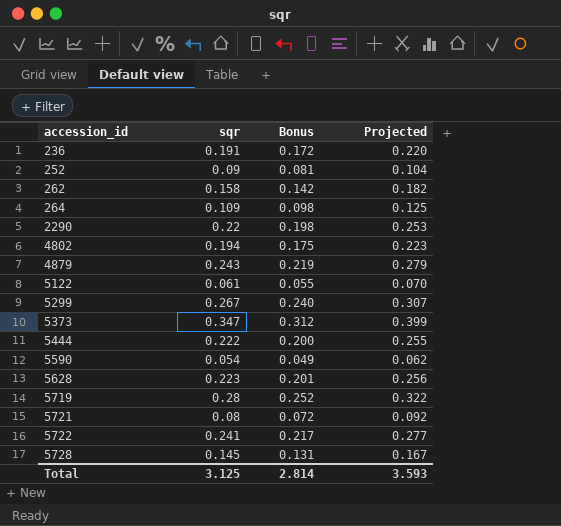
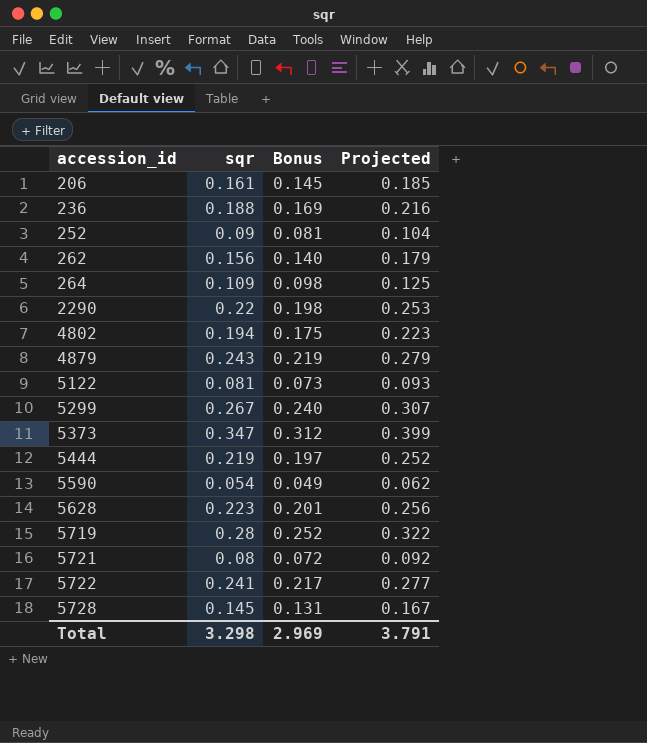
row 206: none -> 0.161 | 0.145 | 0.185
236 | sqr: 0.191 -> 0.188
236 | Bonus: 0.172 -> 0.169
236 | Projected: 0.220 -> 0.216
262 | sqr: 0.158 -> 0.156
262 | Bonus: 0.142 -> 0.140
262 | Projected: 0.182 -> 0.179
5122 | sqr: 0.061 -> 0.081
5122 | Bonus: 0.055 -> 0.073
5122 | Projected: 0.070 -> 0.093
5444 | sqr: 0.222 -> 0.219
5444 | Bonus: 0.200 -> 0.197
5444 | Projected: 0.255 -> 0.252
Total | sqr: 3.125 -> 3.298
Total | Bonus: 2.814 -> 2.969
Total | Projected: 3.593 -> 3.791

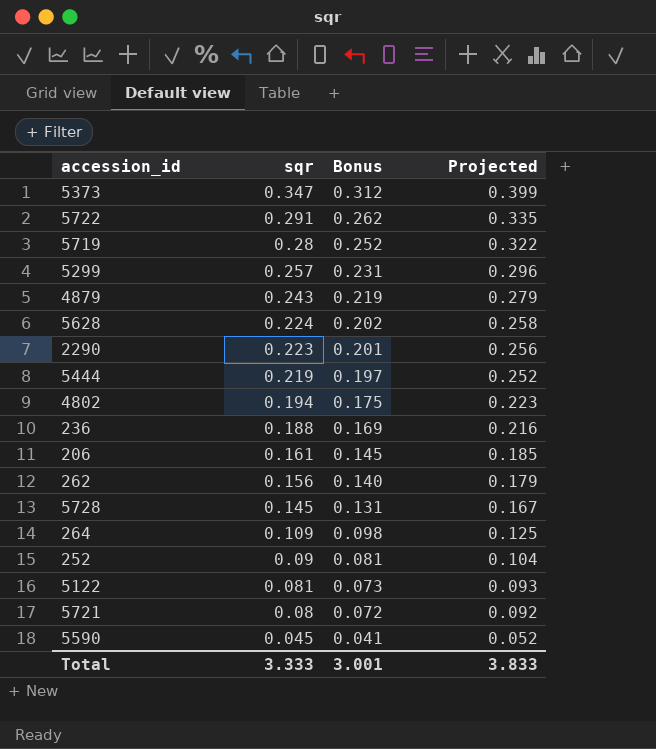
row order: accession_id ascending -> sqr descending
5722 | sqr: 0.241 -> 0.291
5722 | Bonus: 0.217 -> 0.262
5722 | Projected: 0.277 -> 0.335
5299 | sqr: 0.267 -> 0.257
5299 | Bonus: 0.240 -> 0.231
5299 | Projected: 0.307 -> 0.296
5628 | sqr: 0.223 -> 0.224
5628 | Bonus: 0.201 -> 0.202
5628 | Projected: 0.256 -> 0.258
2290 | sqr: 0.22 -> 0.223
2290 | Bonus: 0.198 -> 0.201
2290 | Projected: 0.253 -> 0.256
5590 | sqr: 0.054 -> 0.045
5590 | Bonus: 0.049 -> 0.041
5590 | Projected: 0.062 -> 0.052
Total | sqr: 3.298 -> 3.333
Total | Bonus: 2.969 -> 3.001
Total | Projected: 3.791 -> 3.833

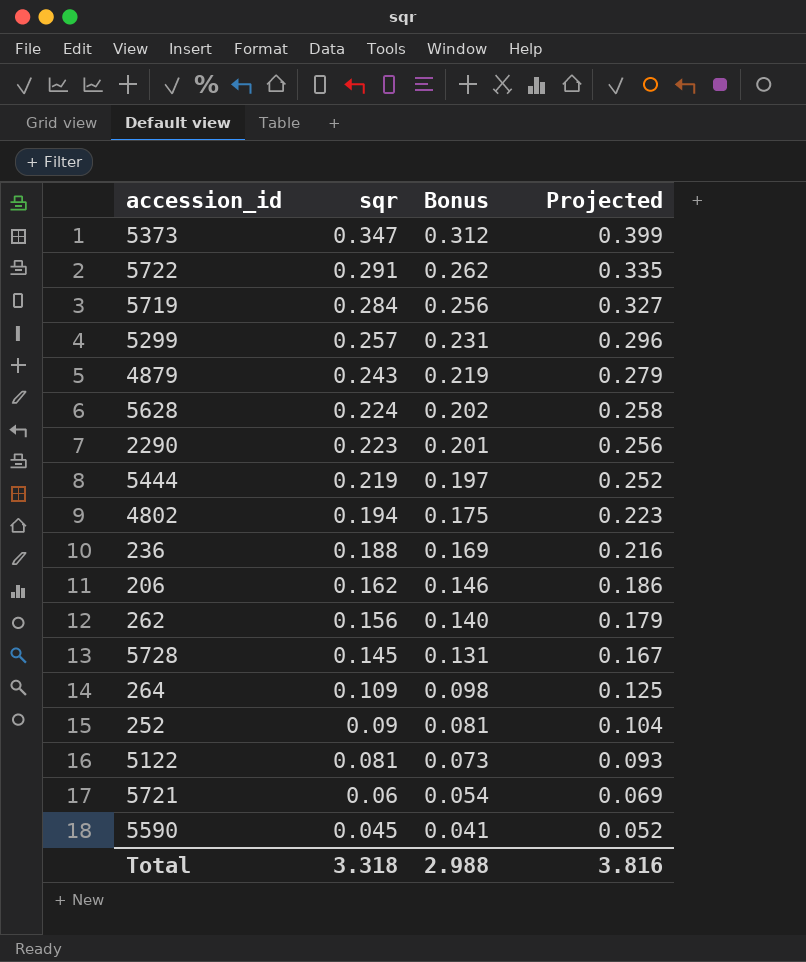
5719 | sqr: 0.28 -> 0.284
5719 | Bonus: 0.252 -> 0.256
5719 | Projected: 0.322 -> 0.327
206 | sqr: 0.161 -> 0.162
206 | Bonus: 0.145 -> 0.146
206 | Projected: 0.185 -> 0.186
5721 | sqr: 0.08 -> 0.06
5721 | Bonus: 0.072 -> 0.054
5721 | Projected: 0.092 -> 0.069
Total | sqr: 3.333 -> 3.318
Total | Bonus: 3.001 -> 2.988
Total | Projected: 3.833 -> 3.816

